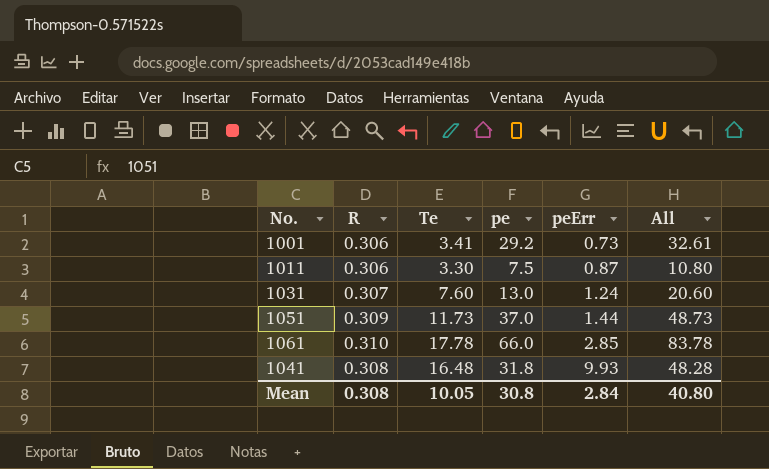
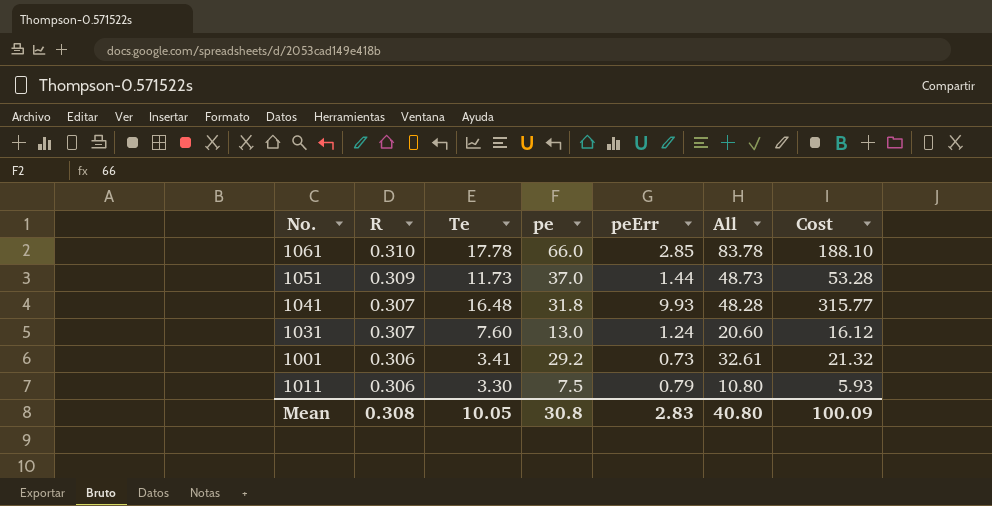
row order: peErr ascending -> R descending
column Cost | formula: none -> [pe] * [peErr]
1041 | R: 0.308 -> 0.307
1011 | peErr: 0.87 -> 0.79
Mean | peErr: 2.84 -> 2.83

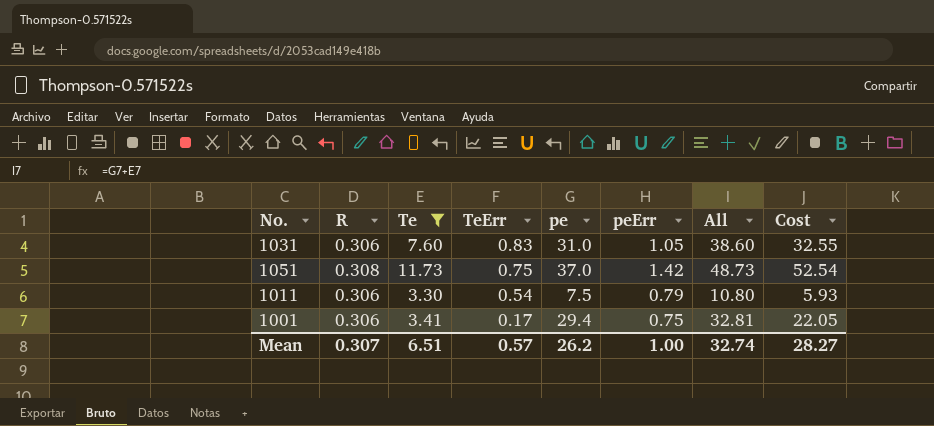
filter: none -> Te <= 11.73
row order: R descending -> TeErr descending
column TeErr | position: none -> 4
1031 | R: 0.307 -> 0.306
1031 | pe: 13.0 -> 31.0
1031 | peErr: 1.24 -> 1.05
1031 | All: 20.60 -> 38.60
1031 | Cost: 16.12 -> 32.55
1051 | R: 0.309 -> 0.308
1051 | peErr: 1.44 -> 1.42
1051 | Cost: 53.28 -> 52.54
1001 | pe: 29.2 -> 29.4
1001 | peErr: 0.73 -> 0.75
1001 | All: 32.61 -> 32.81
1001 | Cost: 21.32 -> 22.05
Mean | R: 0.308 -> 0.307
Mean | Te: 10.05 -> 6.51
Mean | pe: 30.8 -> 26.2
Mean | peErr: 2.83 -> 1.00
Mean | All: 40.80 -> 32.74
Mean | Cost: 100.09 -> 28.27

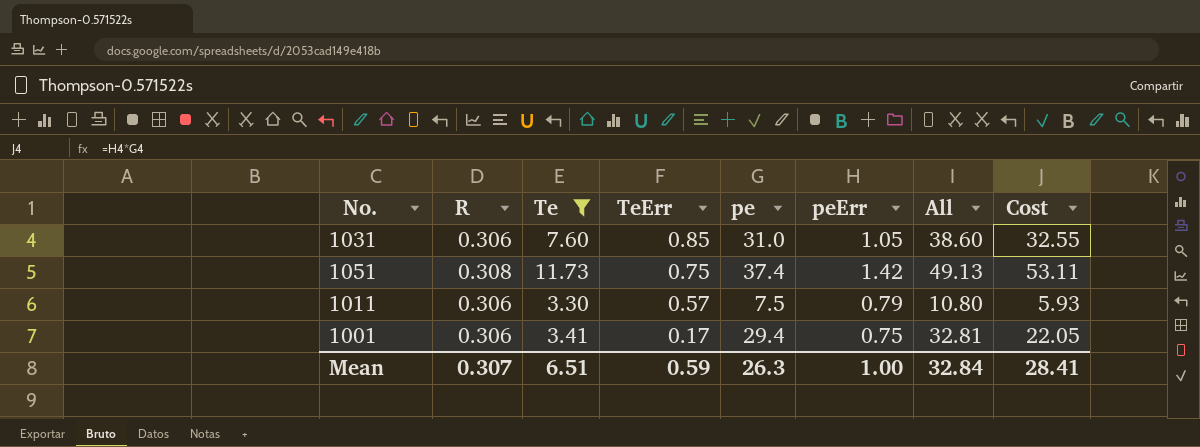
1031 | TeErr: 0.83 -> 0.85
1051 | pe: 37.0 -> 37.4
1051 | All: 48.73 -> 49.13
1051 | Cost: 52.54 -> 53.11
1011 | TeErr: 0.54 -> 0.57
Mean | TeErr: 0.57 -> 0.59
Mean | pe: 26.2 -> 26.3
Mean | All: 32.74 -> 32.84
Mean | Cost: 28.27 -> 28.41

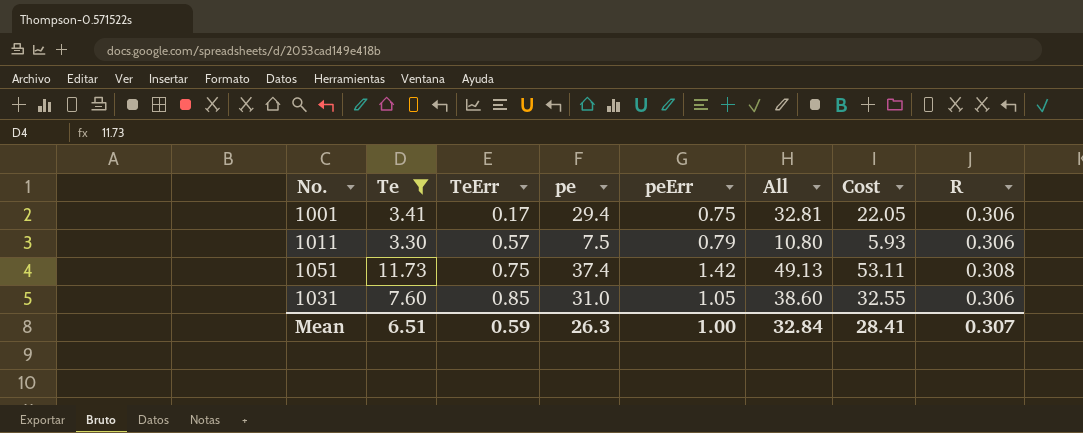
row order: TeErr descending -> TeErr ascending
column R | position: 2 -> 8

